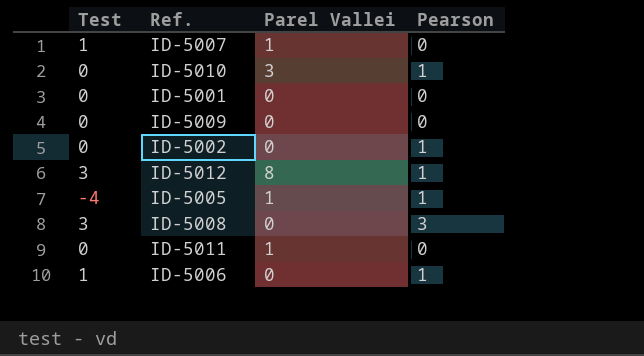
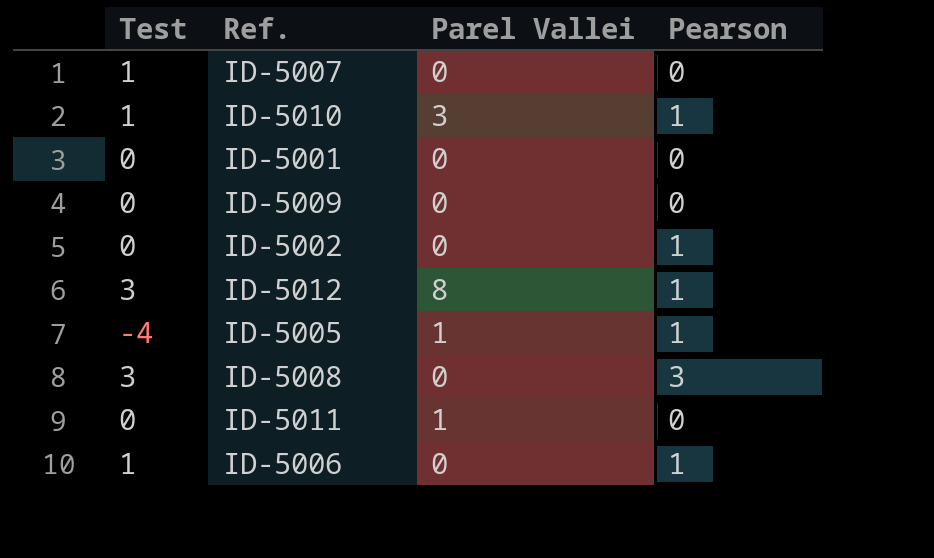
ID-5007 | Parel Vallei: 1 -> 0
ID-5010 | Test: 0 -> 1

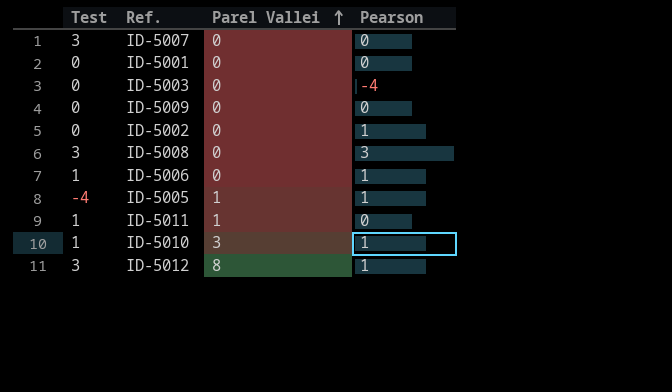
row order: none -> Parel Vallei ascending
ID-5007 | Test: 1 -> 3
row ID-5003: none -> 0 | 0 | -4
ID-5011 | Test: 0 -> 1

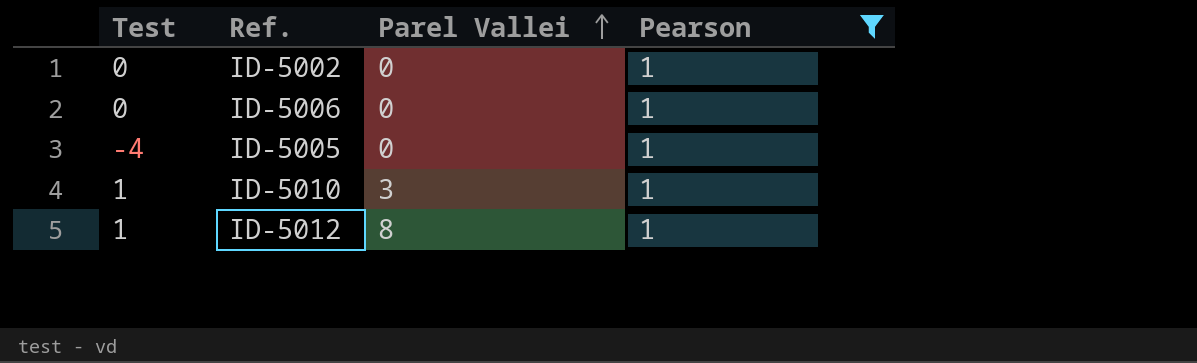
filter: none -> Pearson = 1
ID-5006 | Test: 1 -> 0
ID-5005 | Parel Vallei: 1 -> 0
ID-5012 | Test: 3 -> 1

